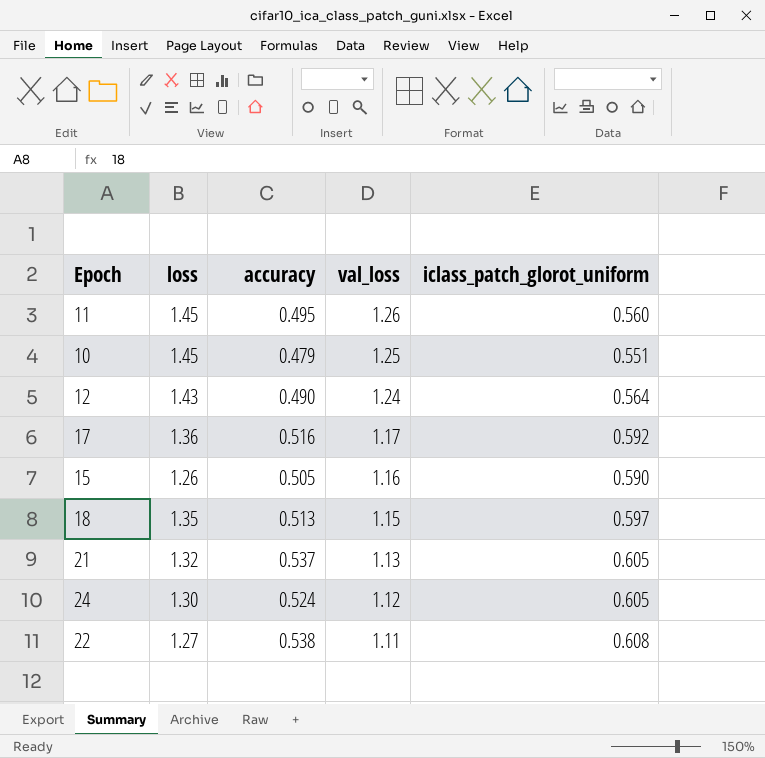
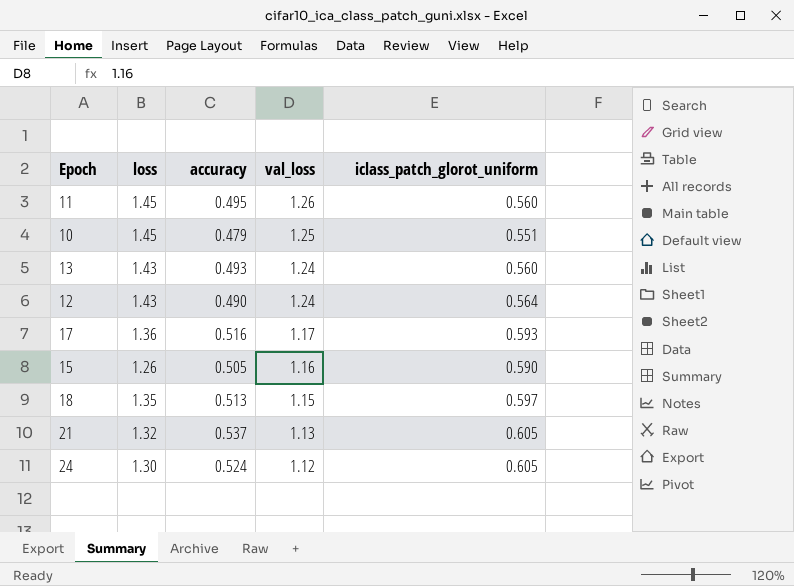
row 22: 1.27 | 0.538 | 1.11 | 0.608 -> none
row 13: none -> 1.43 | 0.493 | 1.24 | 0.560
17 | iclass_patch_glorot_uniform: 0.592 -> 0.593

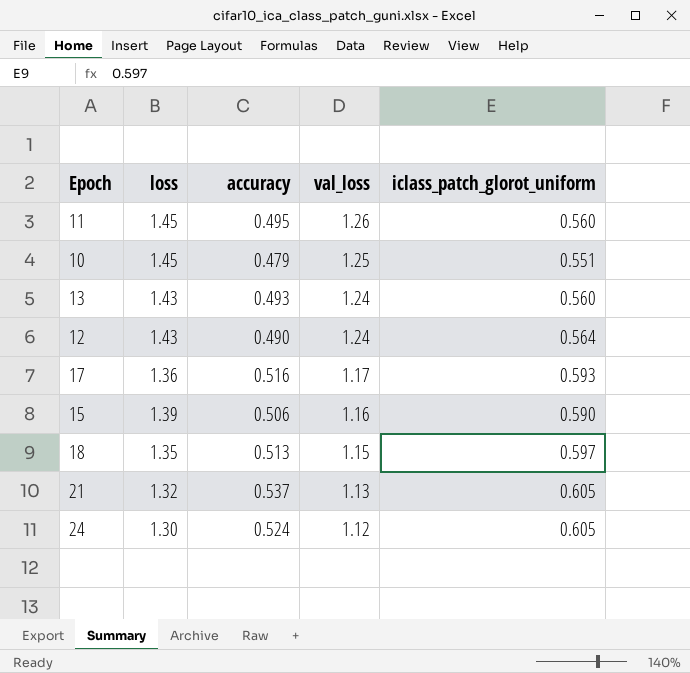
15 | loss: 1.26 -> 1.39
15 | accuracy: 0.505 -> 0.506

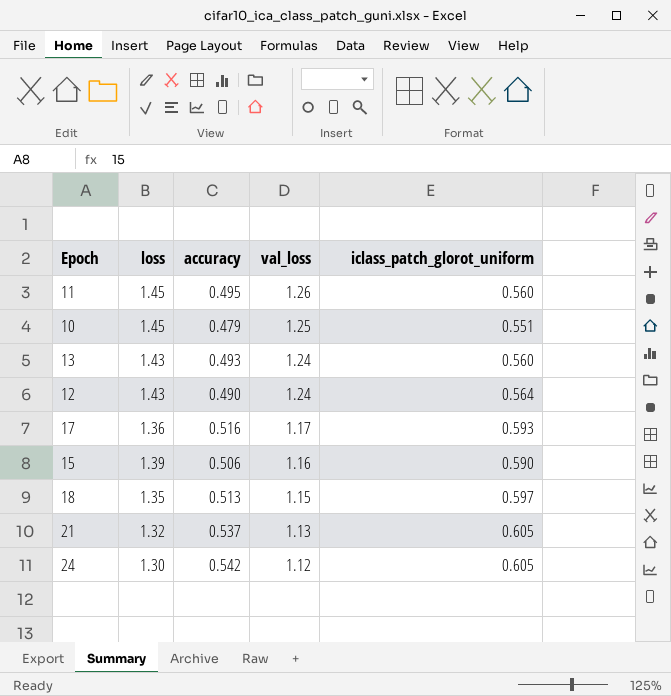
24 | accuracy: 0.524 -> 0.542

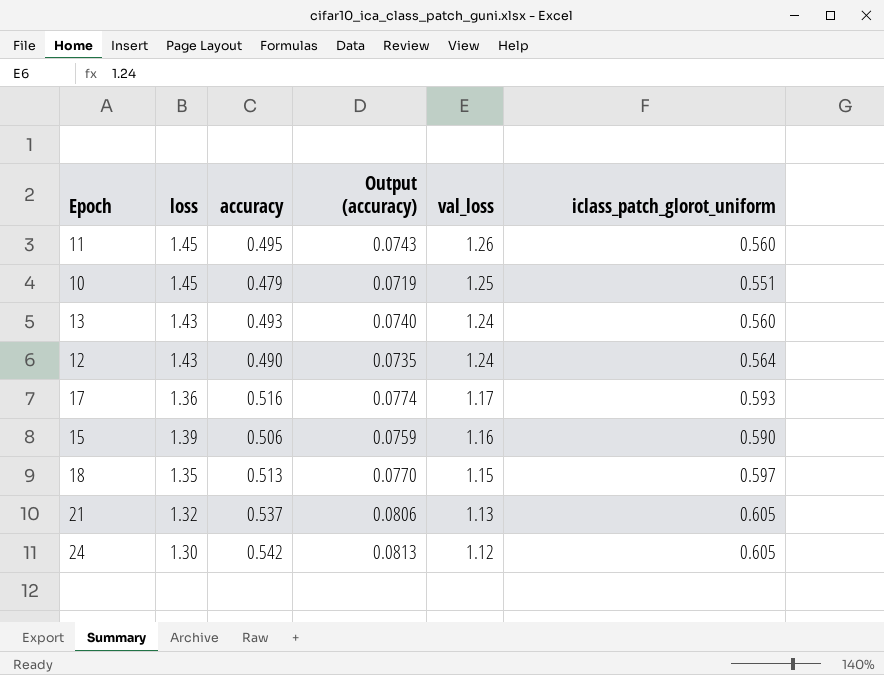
column Output (accuracy) | formula: none -> [accuracy] * 0.15

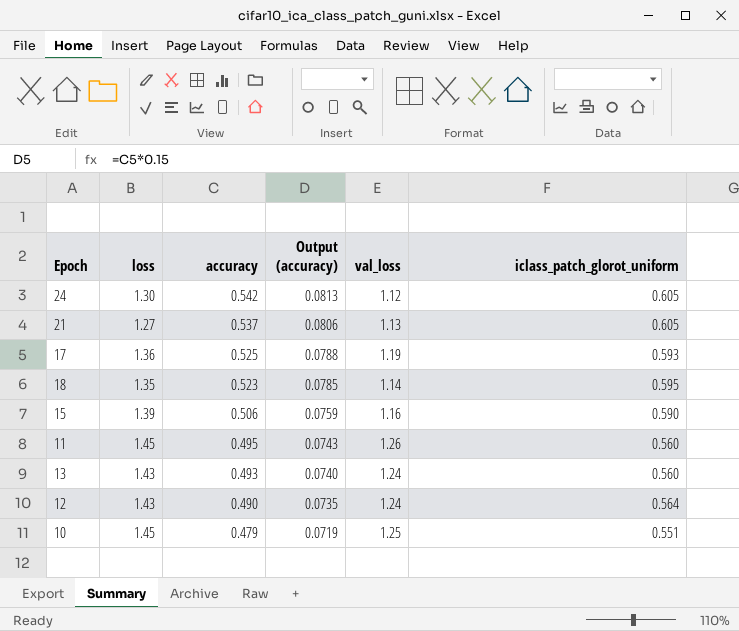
row order: val_loss descending -> accuracy descending
21 | loss: 1.32 -> 1.27
17 | accuracy: 0.516 -> 0.525
17 | Output (accuracy): 0.0774 -> 0.0788
17 | val_loss: 1.17 -> 1.19
18 | accuracy: 0.513 -> 0.523
18 | Output (accuracy): 0.0770 -> 0.0785
18 | val_loss: 1.15 -> 1.14
18 | iclass_patch_glorot_uniform: 0.597 -> 0.595

